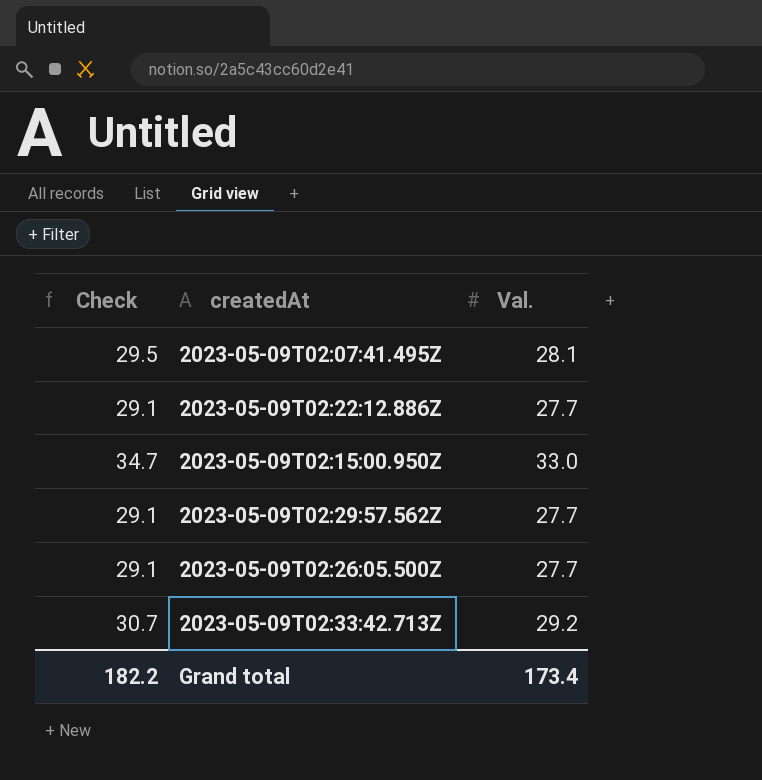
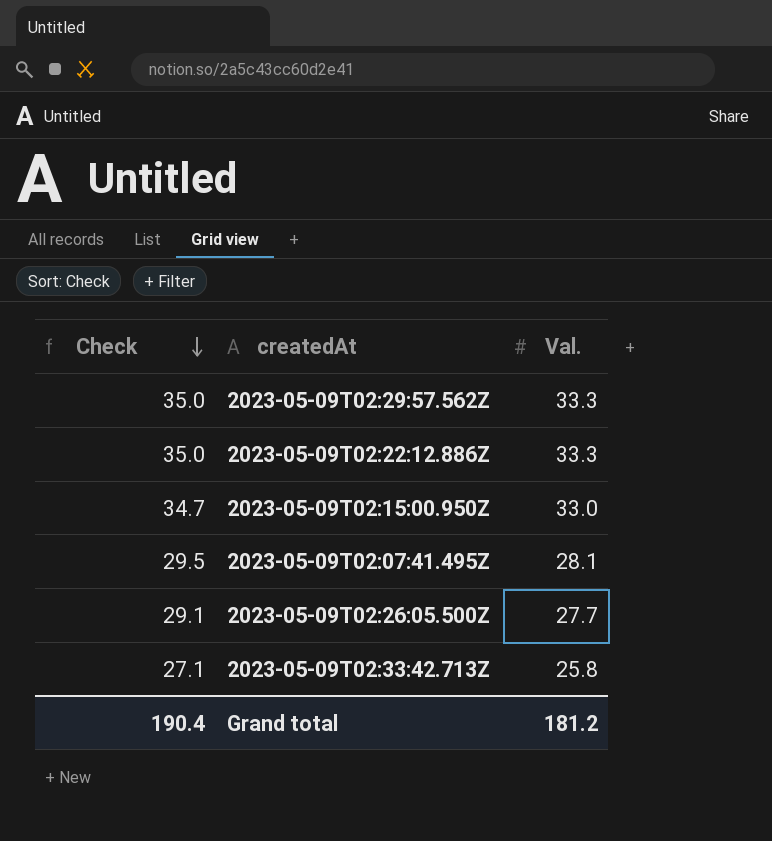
row order: none -> Check descending
2023-05-09T02:29:57.562Z | Check: 29.1 -> 35.0
2023-05-09T02:29:57.562Z | Val.: 27.7 -> 33.3
2023-05-09T02:22:12.886Z | Check: 29.1 -> 35.0
2023-05-09T02:22:12.886Z | Val.: 27.7 -> 33.3
2023-05-09T02:33:42.713Z | Check: 30.7 -> 27.1
2023-05-09T02:33:42.713Z | Val.: 29.2 -> 25.8
Grand total | Check: 182.2 -> 190.4
Grand total | Val.: 173.4 -> 181.2

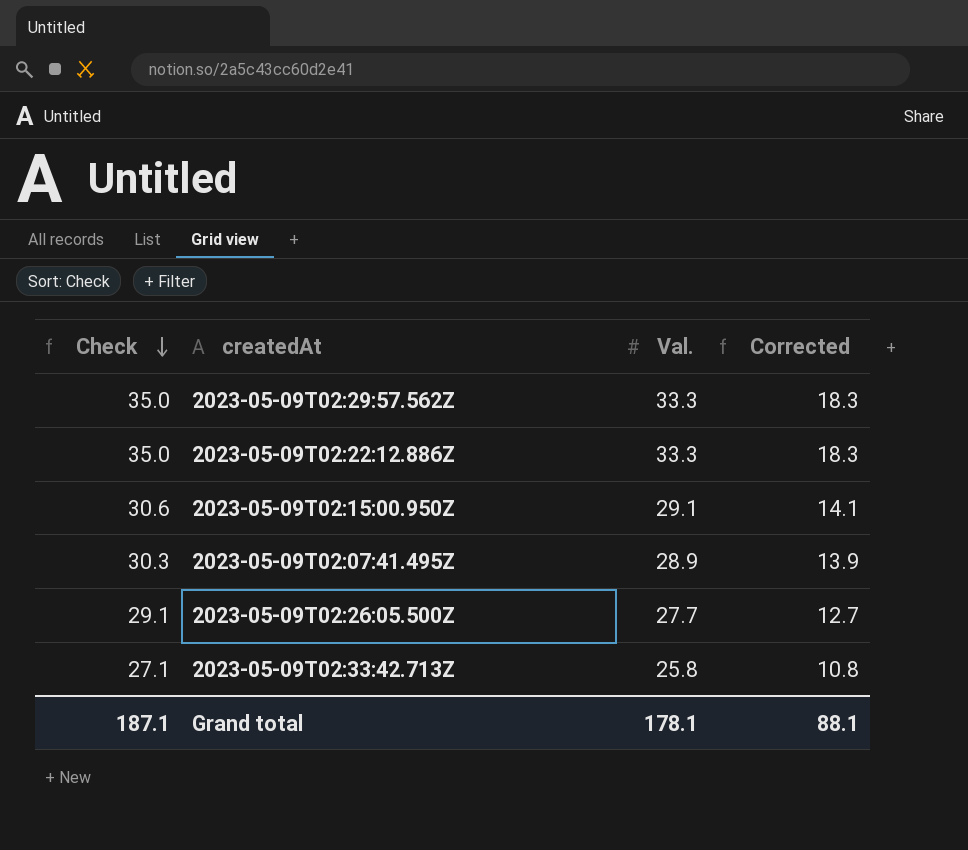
column Corrected | formula: none -> [Val.] - 15
2023-05-09T02:15:00.950Z | Check: 34.7 -> 30.6
2023-05-09T02:15:00.950Z | Val.: 33.0 -> 29.1
2023-05-09T02:07:41.495Z | Check: 29.5 -> 30.3
2023-05-09T02:07:41.495Z | Val.: 28.1 -> 28.9
Grand total | Check: 190.4 -> 187.1
Grand total | Val.: 181.2 -> 178.1

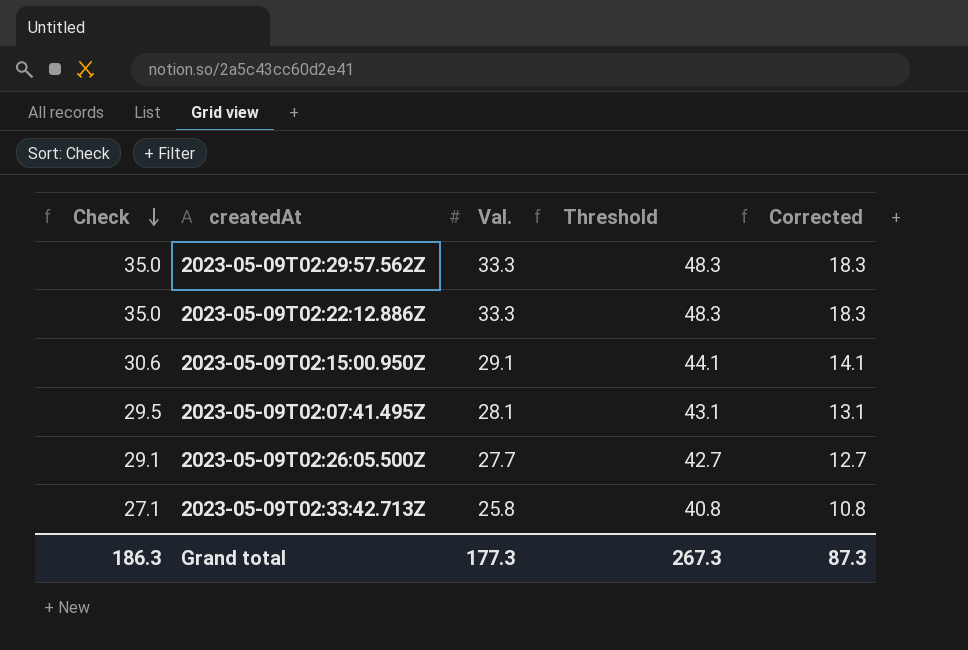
column Threshold | formula: none -> [Val.] + 15
2023-05-09T02:07:41.495Z | Check: 30.3 -> 29.5
2023-05-09T02:07:41.495Z | Val.: 28.9 -> 28.1
2023-05-09T02:07:41.495Z | Corrected: 13.9 -> 13.1
Grand total | Check: 187.1 -> 186.3
Grand total | Val.: 178.1 -> 177.3
Grand total | Corrected: 88.1 -> 87.3

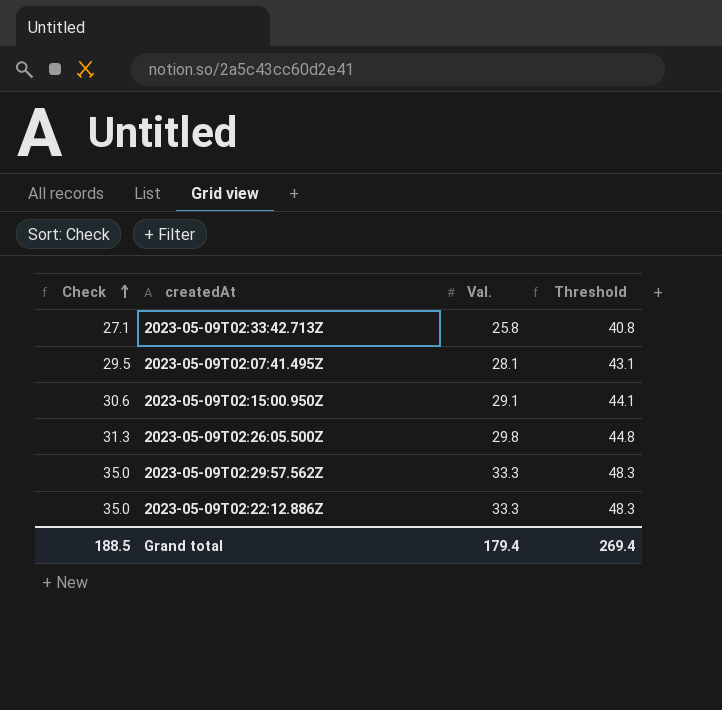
row order: Check descending -> Check ascending
column Corrected | formula: [Val.] - 15 -> none
2023-05-09T02:26:05.500Z | Check: 29.1 -> 31.3
2023-05-09T02:26:05.500Z | Val.: 27.7 -> 29.8
2023-05-09T02:26:05.500Z | Threshold: 42.7 -> 44.8
Grand total | Check: 186.3 -> 188.5
Grand total | Val.: 177.3 -> 179.4
Grand total | Threshold: 267.3 -> 269.4

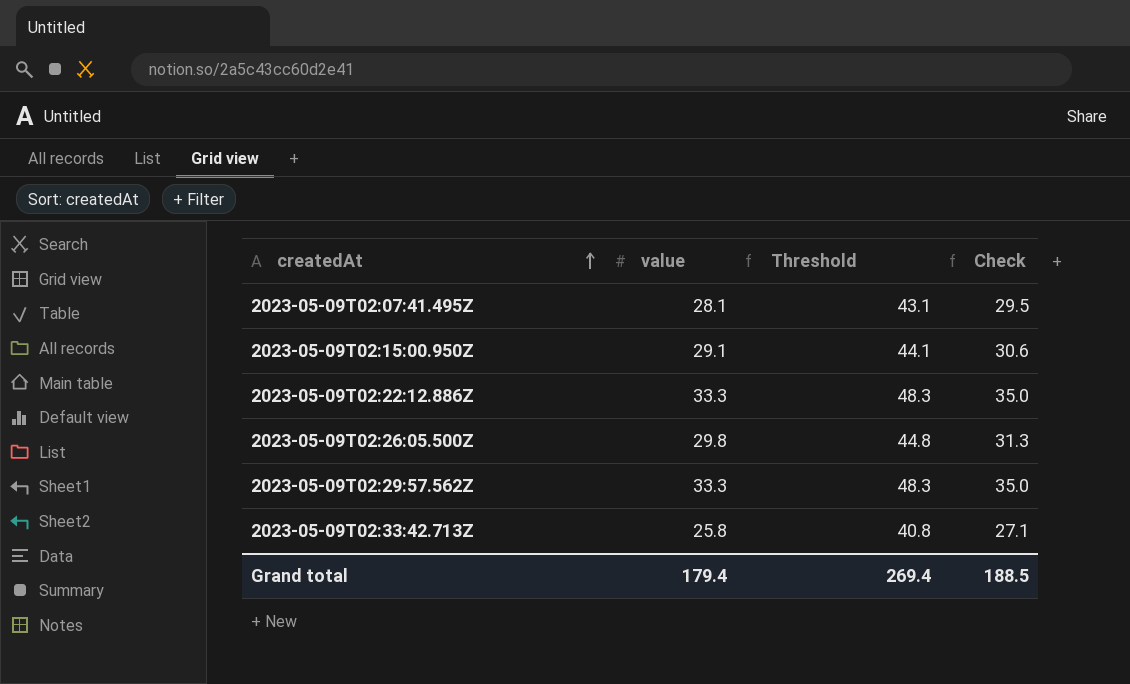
row order: Check ascending -> createdAt ascending
column name: Val. -> value
column Check | position: 1 -> 4

